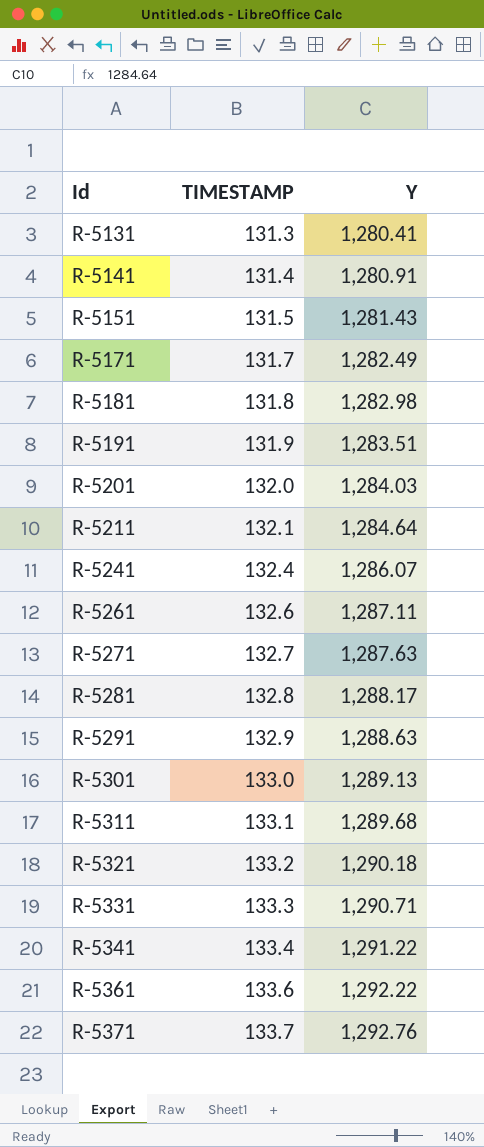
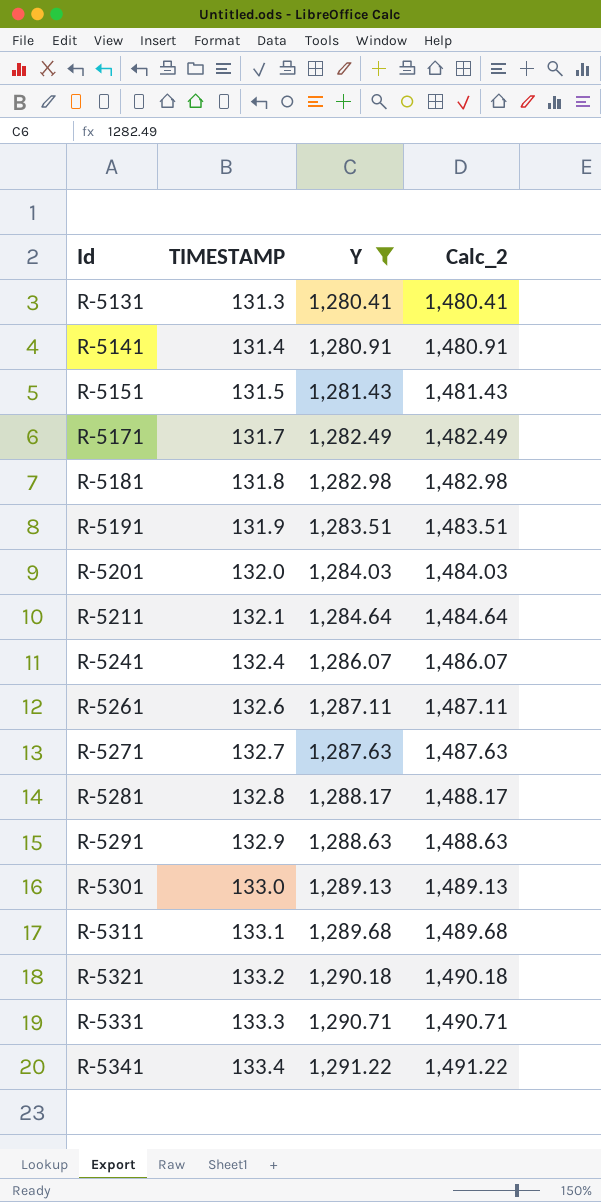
filter: none -> Y <= 1,291.22
column Calc_2 | formula: none -> [Y] + 200

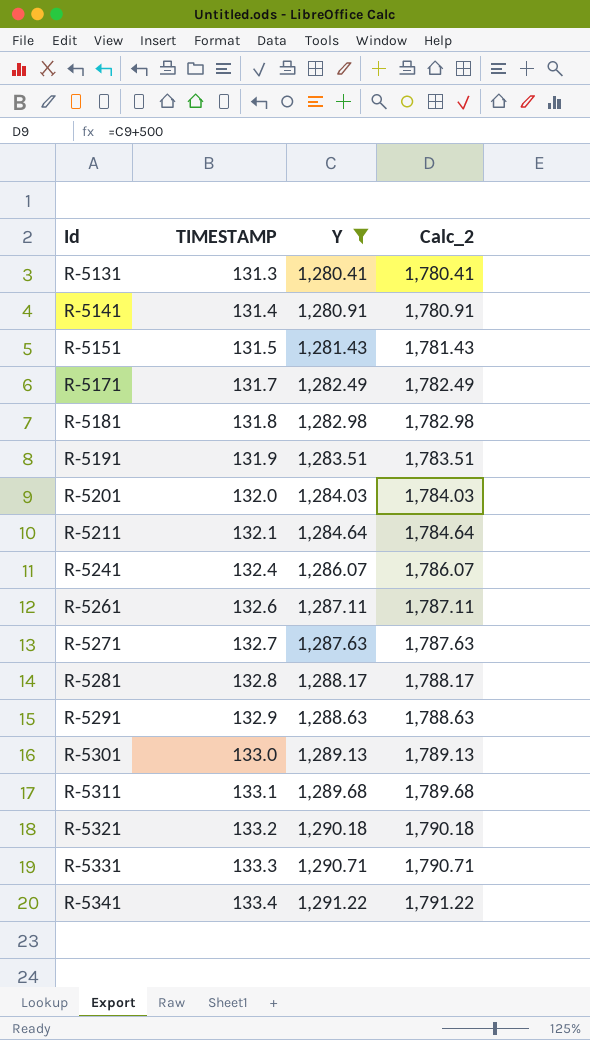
column Calc_2 | formula: [Y] + 200 -> [Y] + 500

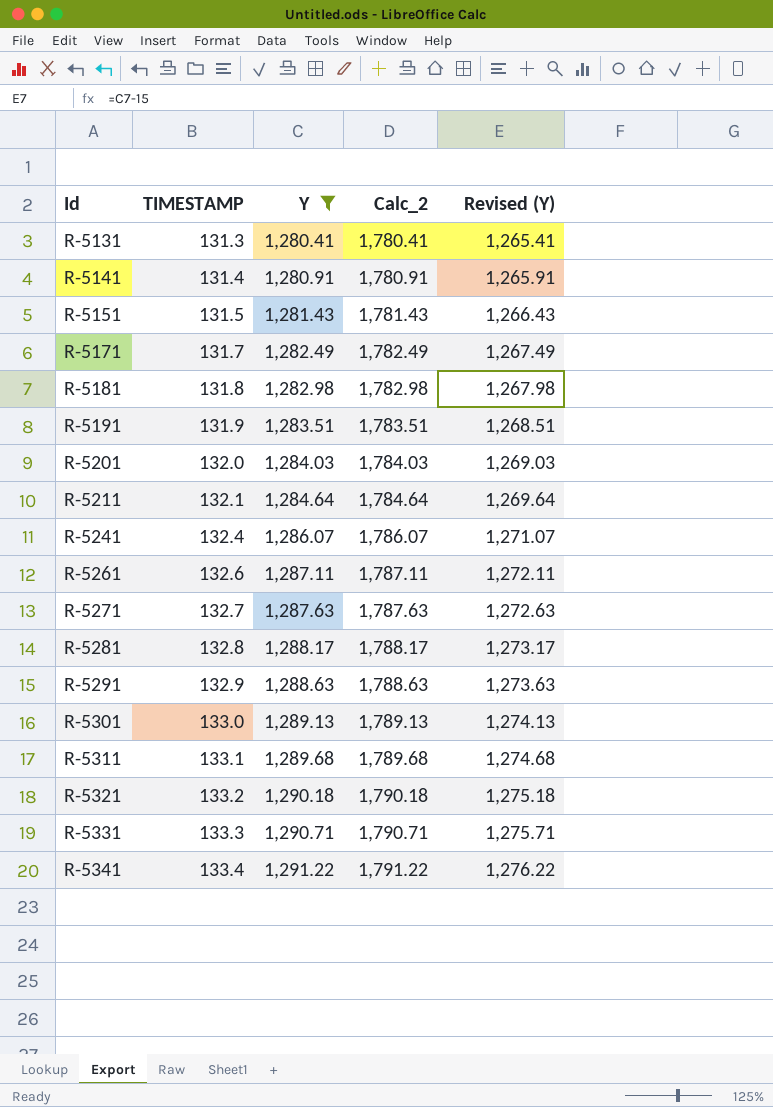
column Revised (Y) | formula: none -> [Y] - 15

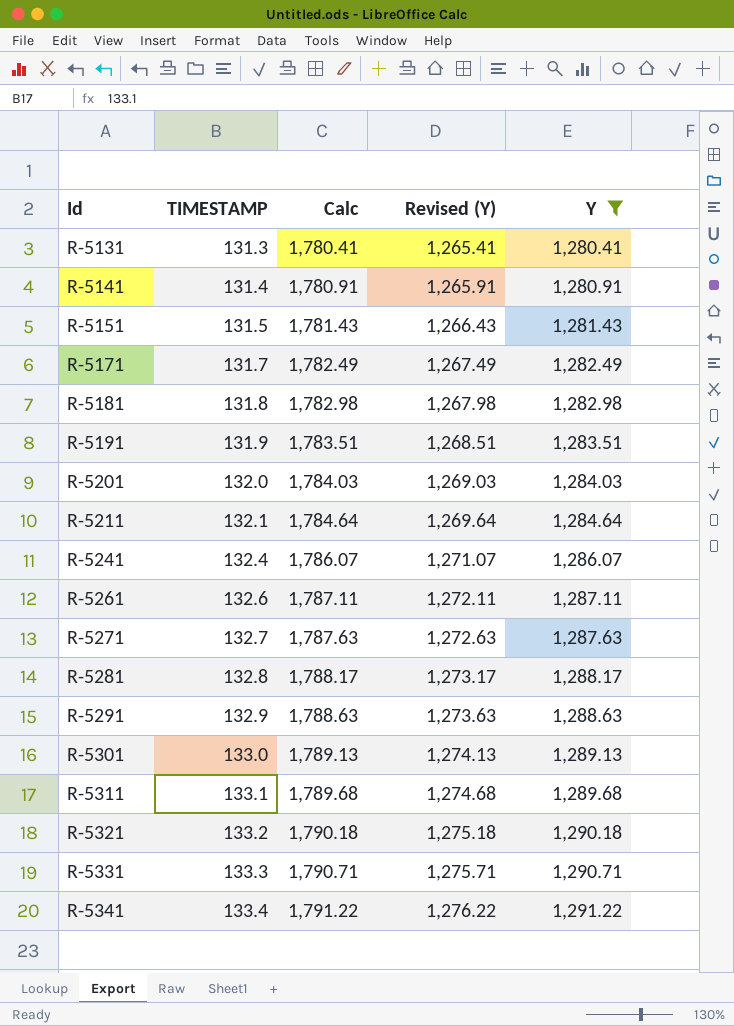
column name: Calc_2 -> Calc
column Y | position: 3 -> 5

